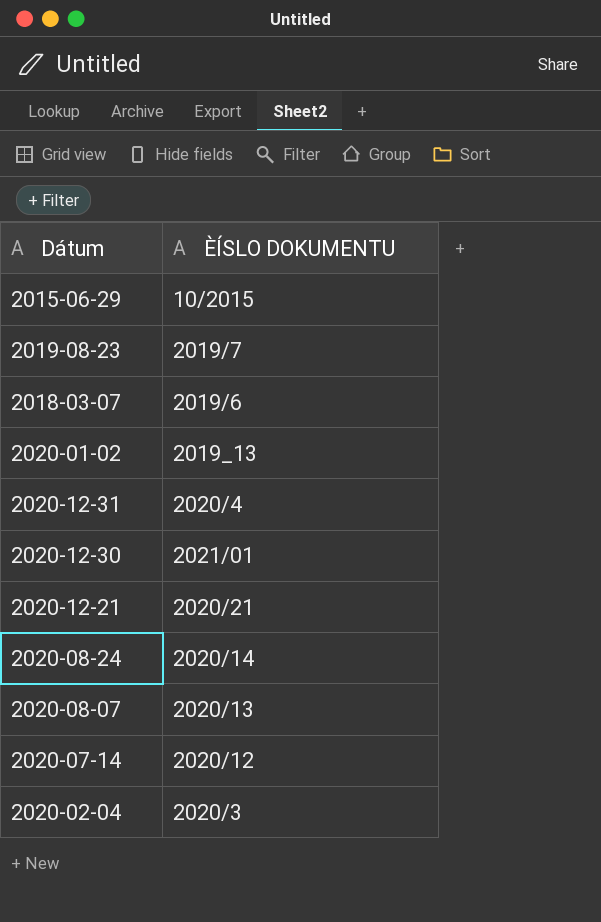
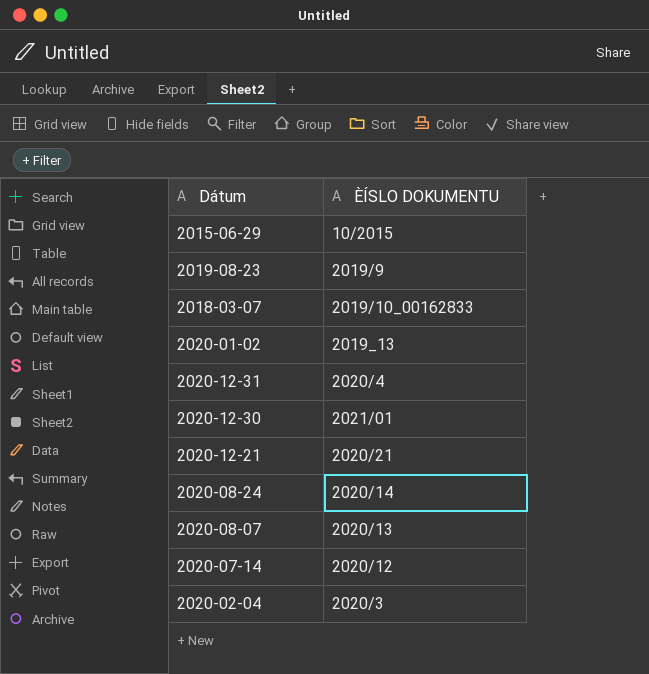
2019-08-23 | ÈÍSLO DOKUMENTU: 2019/7 -> 2019/9
2018-03-07 | ÈÍSLO DOKUMENTU: 2019/6 -> 2019/10_00162833

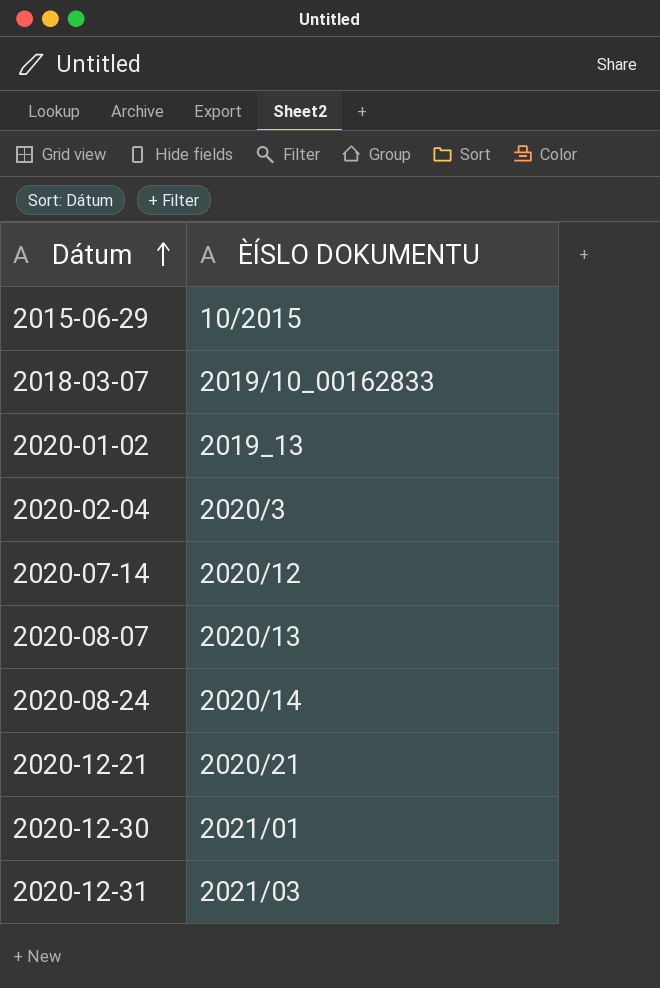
row order: none -> Dátum ascending
row 2019-08-23: 2019/9 -> none
2020-12-31 | ÈÍSLO DOKUMENTU: 2020/4 -> 2021/03

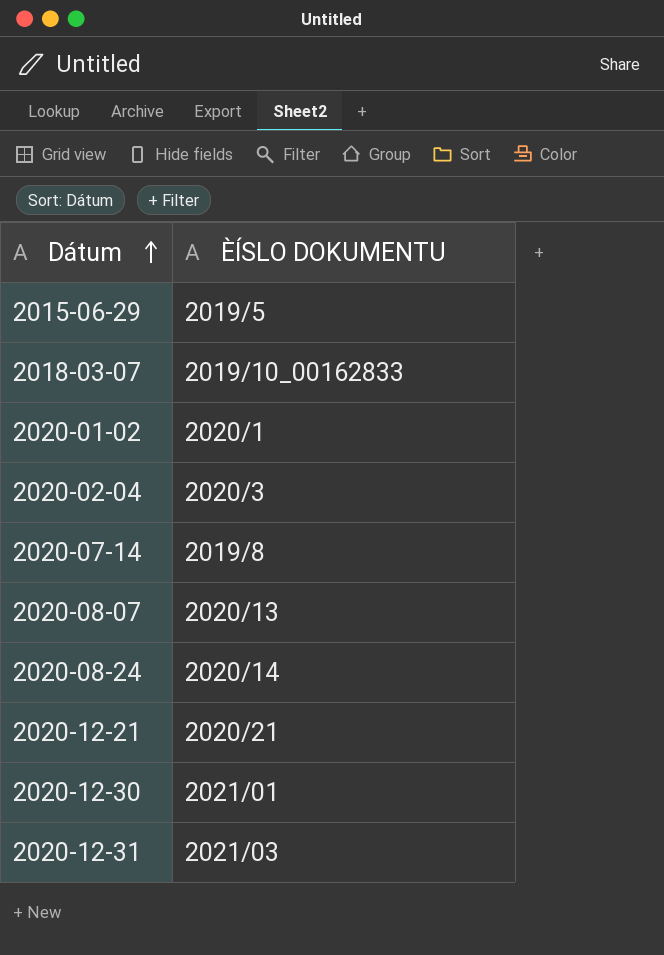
2015-06-29 | ÈÍSLO DOKUMENTU: 10/2015 -> 2019/5
2020-01-02 | ÈÍSLO DOKUMENTU: 2019_13 -> 2020/1
2020-07-14 | ÈÍSLO DOKUMENTU: 2020/12 -> 2019/8

